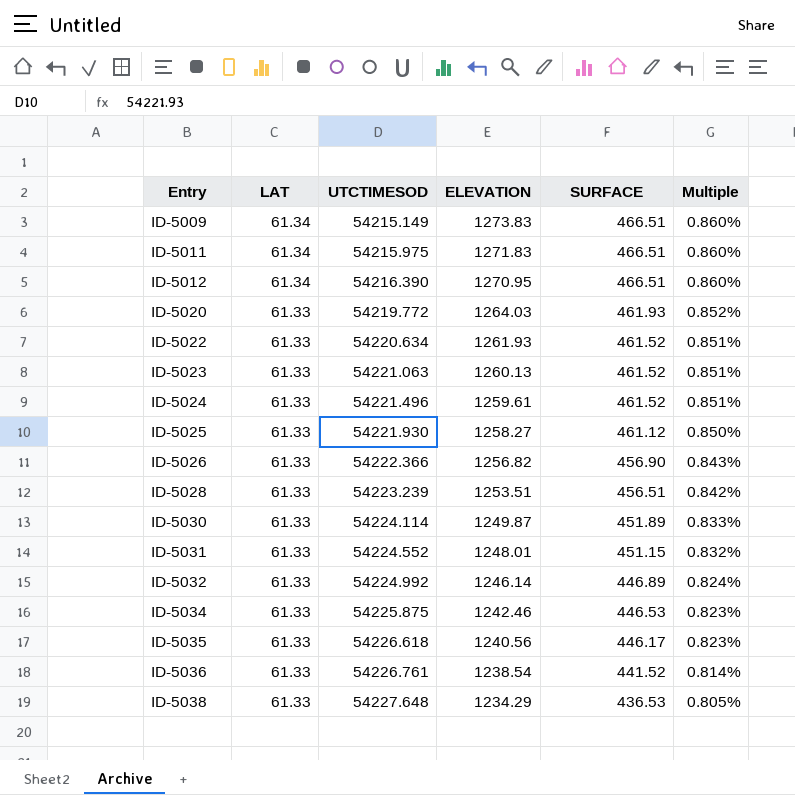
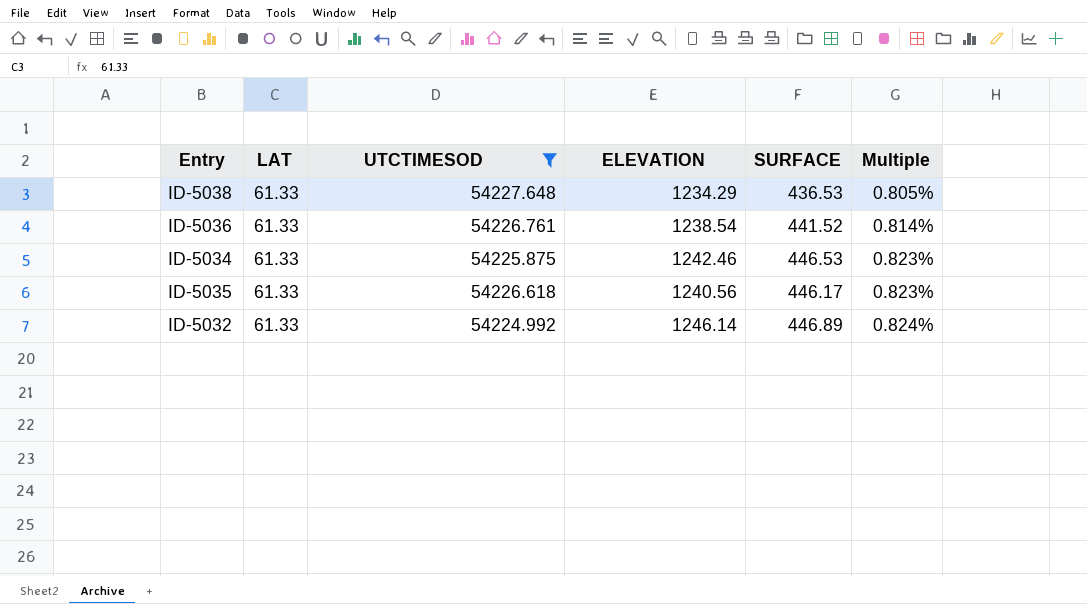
filter: none -> UTCTIMESOD >= 54224.992
row order: Entry ascending -> Multiple ascending

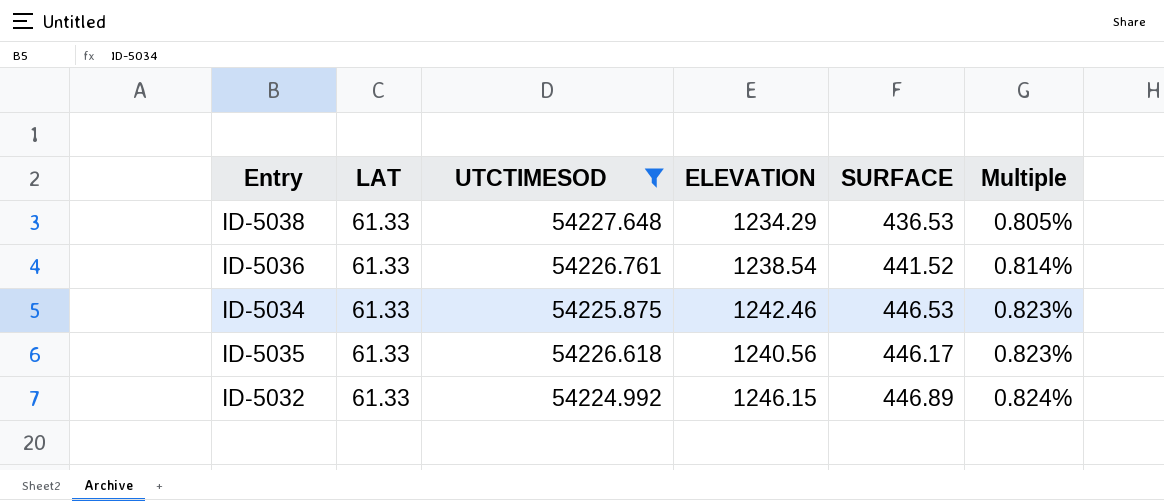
ID-5032 | ELEVATION: 1246.14 -> 1246.15

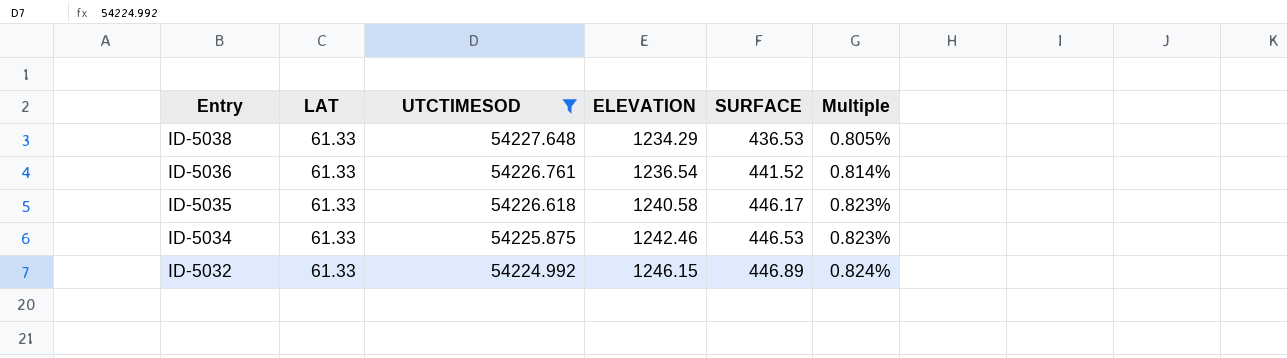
row order: Multiple ascending -> Entry descending
ID-5036 | ELEVATION: 1238.54 -> 1236.54
ID-5035 | ELEVATION: 1240.56 -> 1240.58

